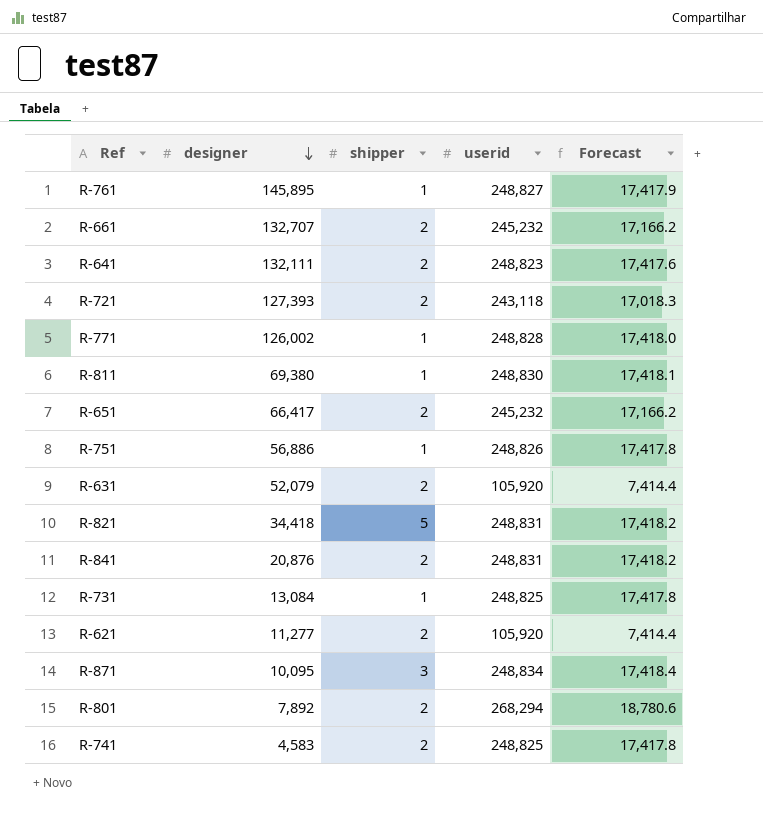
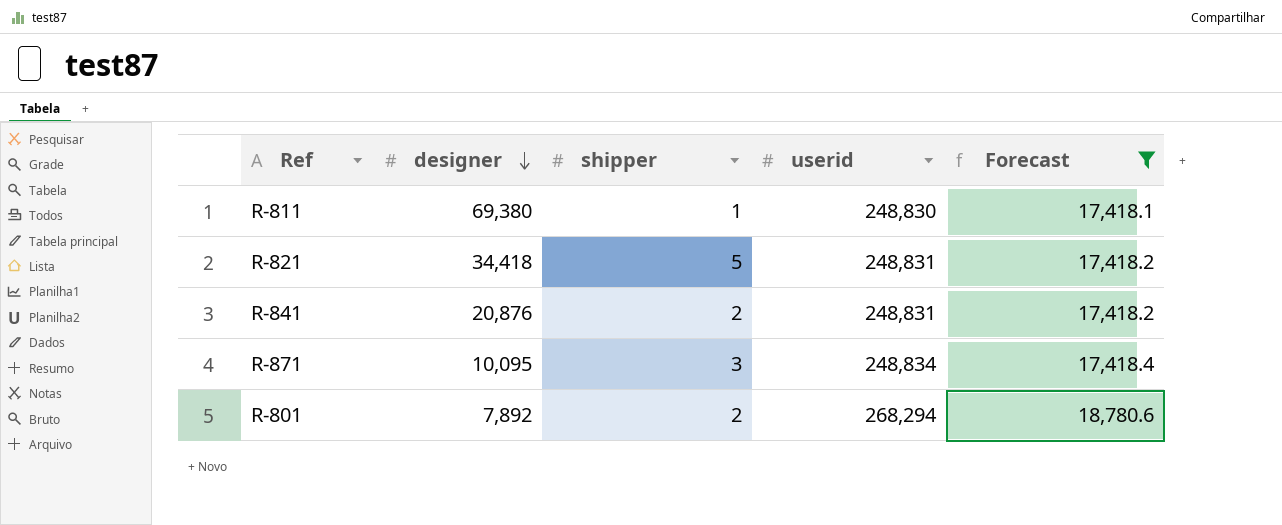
filter: none -> Forecast >= 17,418.1

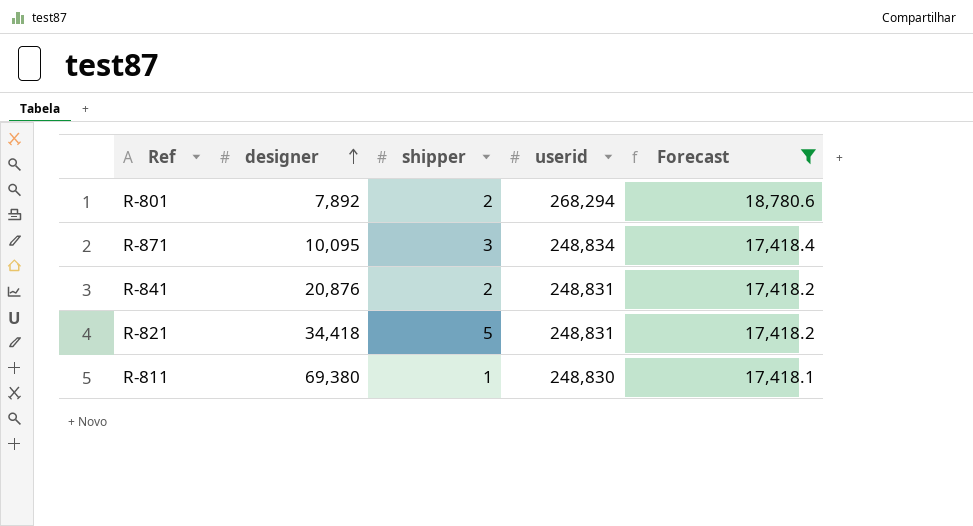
row order: designer descending -> designer ascending

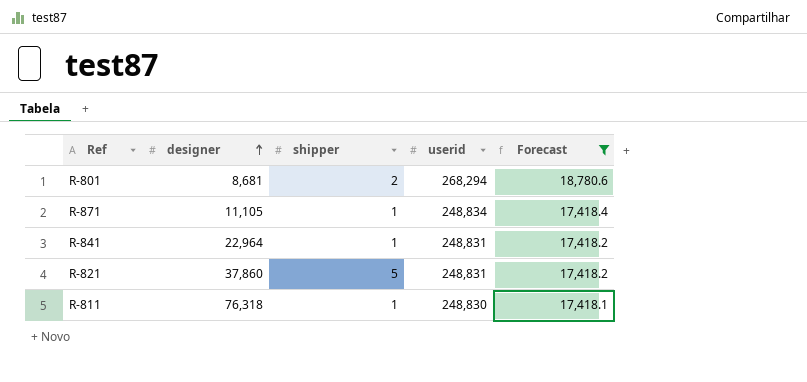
R-801 | designer: 7,892 -> 8,681
R-871 | designer: 10,095 -> 11,105
R-871 | shipper: 3 -> 1
R-841 | designer: 20,876 -> 22,964
R-841 | shipper: 2 -> 1
R-821 | designer: 34,418 -> 37,860
R-811 | designer: 69,380 -> 76,318

